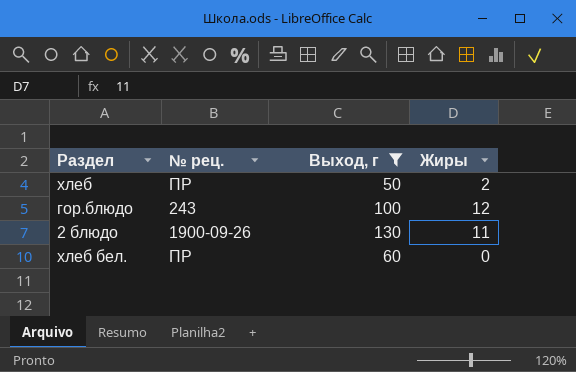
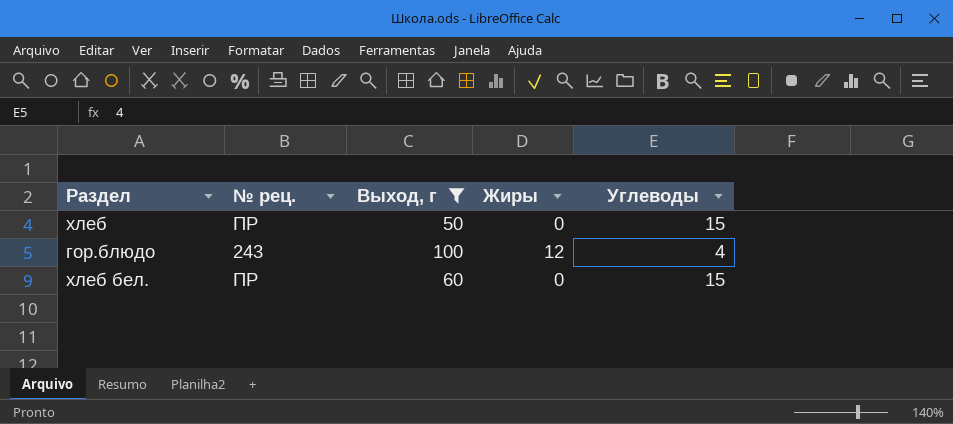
column Углеводы | position: none -> 5
row 2 блюдо: 1900-09-26 | 130 | 11 -> none
хлеб | Жиры: 2 -> 0

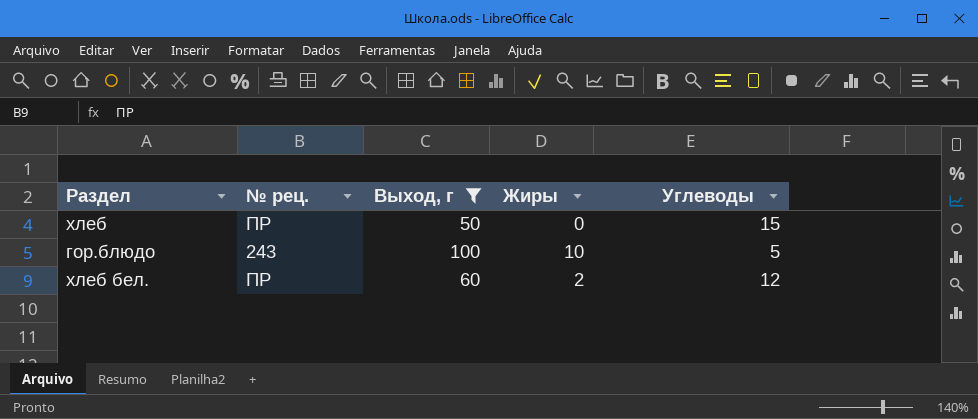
гор.блюдо | Жиры: 12 -> 10
гор.блюдо | Углеводы: 4 -> 5
хлеб бел. | Жиры: 0 -> 2
хлеб бел. | Углеводы: 15 -> 12

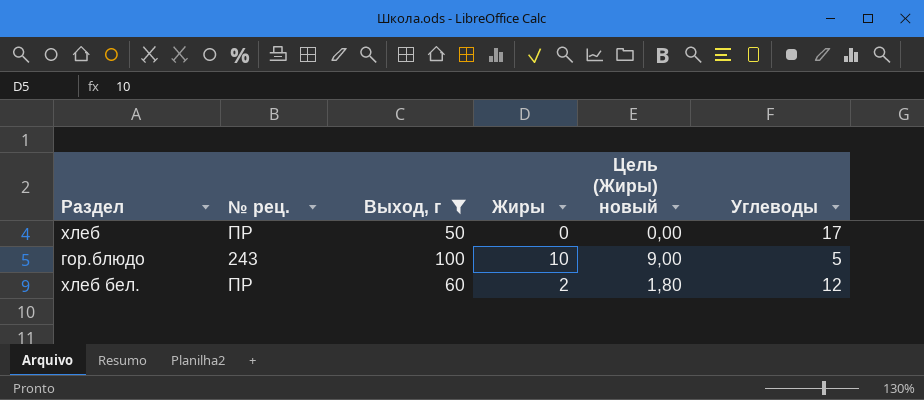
column Цель (Жиры) новый | formula: none -> [Жиры] * 0,9
хлеб | Углеводы: 15 -> 17

